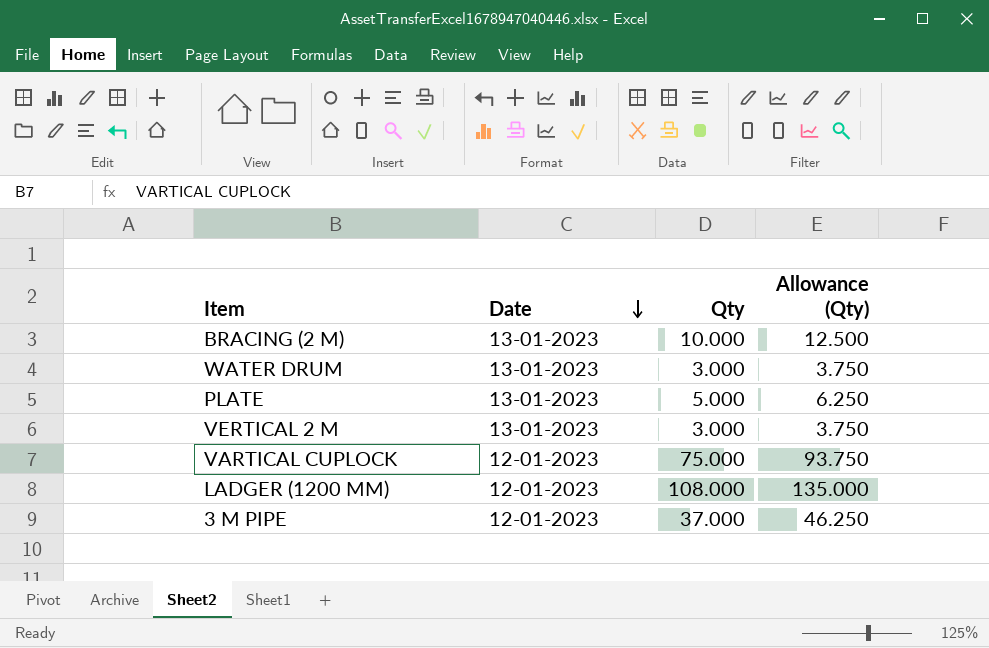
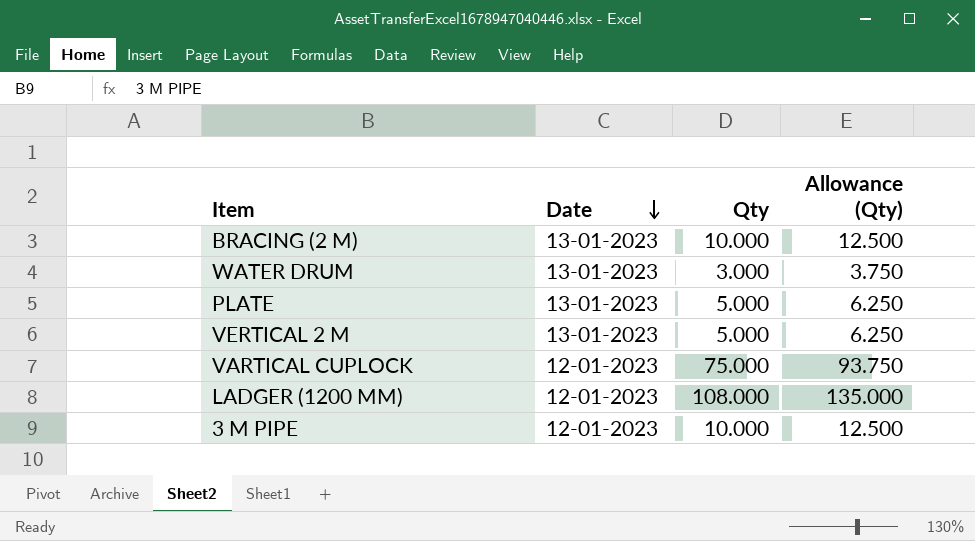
VERTICAL 2 M | Qty: 3.000 -> 5.000
VERTICAL 2 M | Allowance (Qty): 3.750 -> 6.250
3 M PIPE | Qty: 37.000 -> 10.000
3 M PIPE | Allowance (Qty): 46.250 -> 12.500

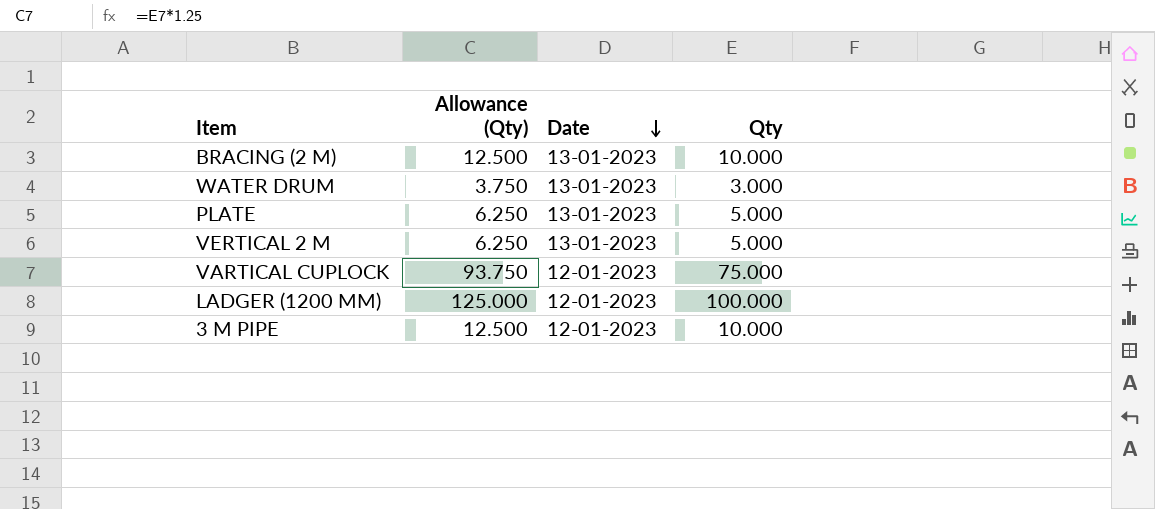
column Allowance (Qty) | position: 4 -> 2
LADGER (1200 MM) | Allowance (Qty): 135.000 -> 125.000
LADGER (1200 MM) | Qty: 108.000 -> 100.000

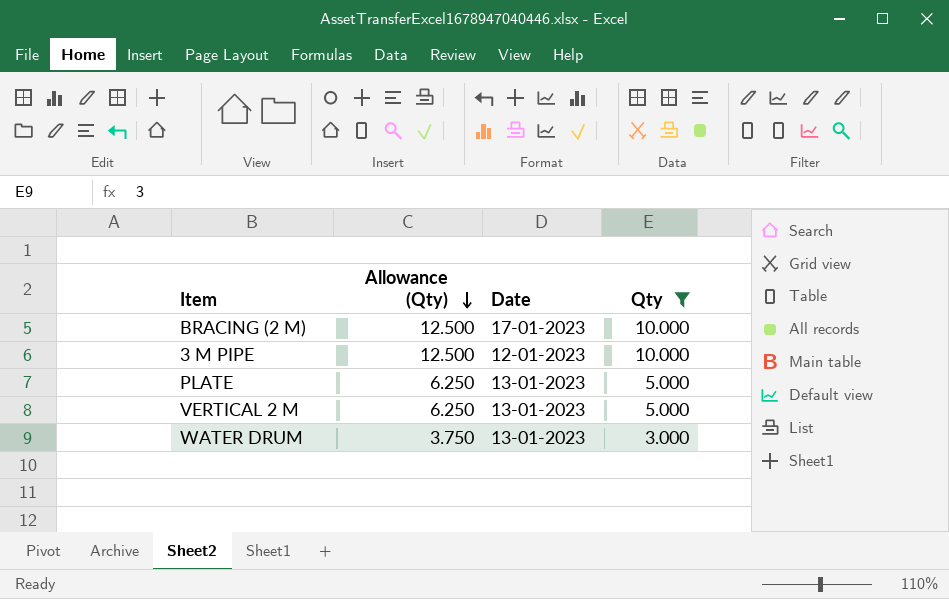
filter: none -> Qty <= 10.000
row order: Date descending -> Allowance (Qty) descending
BRACING (2 M) | Date: 13-01-2023 -> 17-01-2023

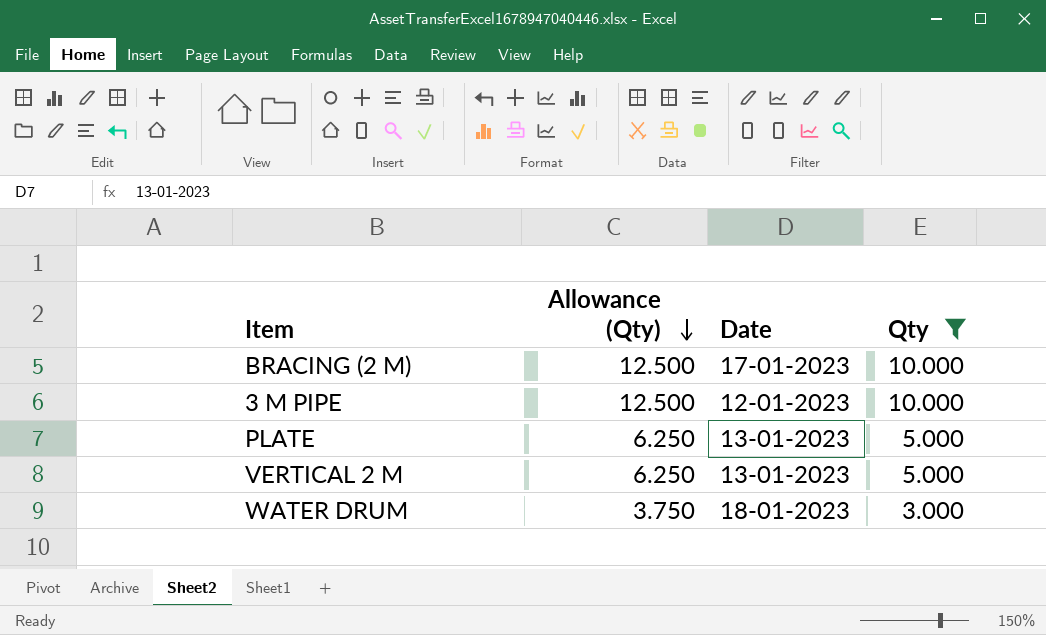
WATER DRUM | Date: 13-01-2023 -> 18-01-2023

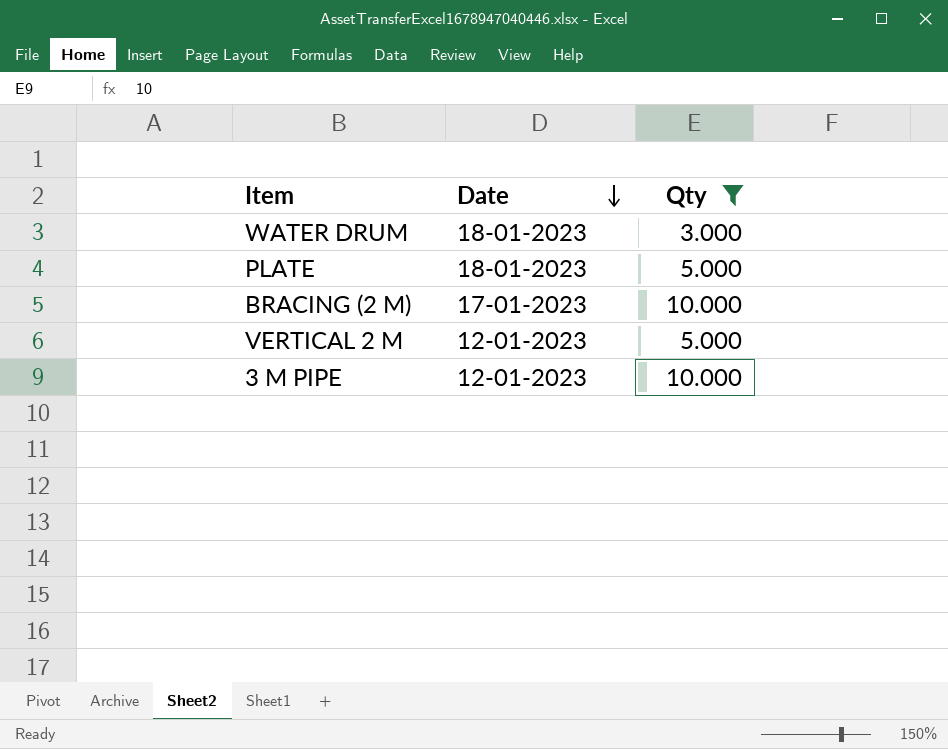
row order: Allowance (Qty) descending -> Date descending
column Allowance (Qty) | formula: [Qty] * 1.25 -> none
PLATE | Date: 13-01-2023 -> 18-01-2023
VERTICAL 2 M | Date: 13-01-2023 -> 12-01-2023

